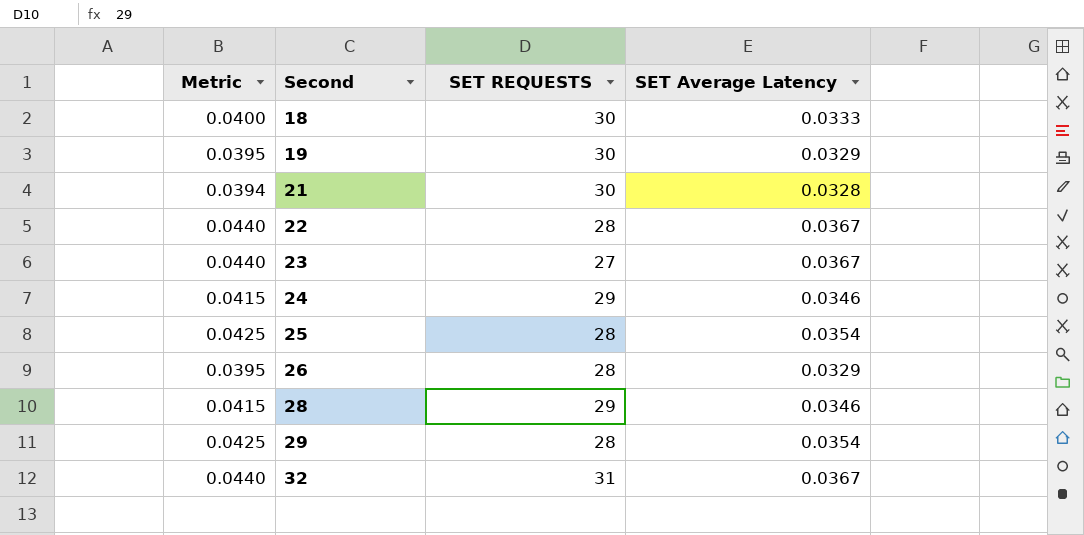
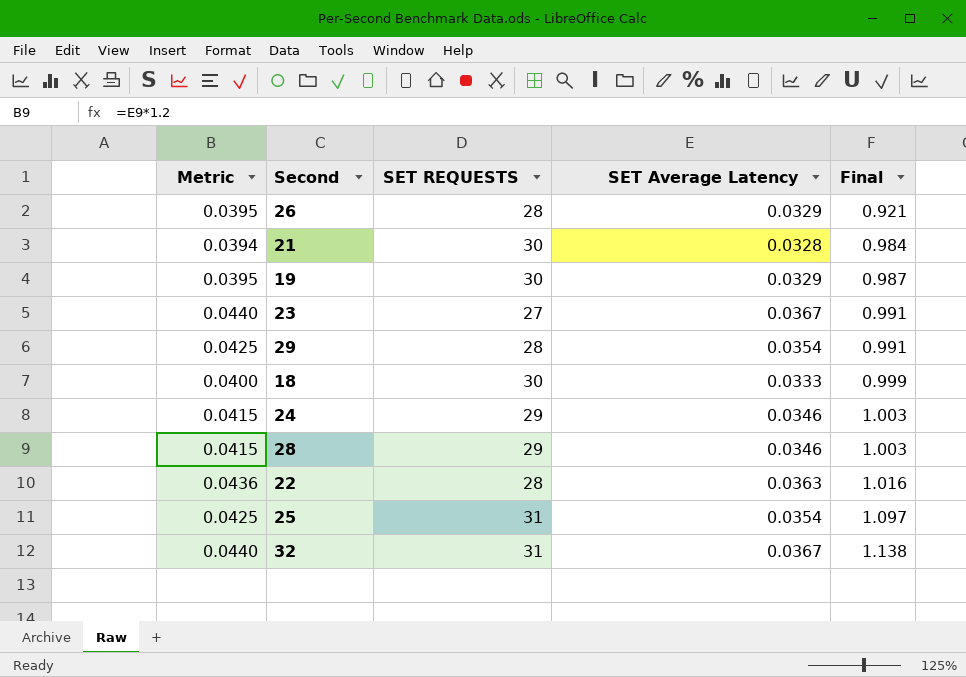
row order: Second ascending -> Final ascending
column Final | formula: none -> [SET REQUESTS] * [SET Average Latency]
22 | Metric: 0.0440 -> 0.0436
22 | SET Average Latency: 0.0367 -> 0.0363
25 | SET REQUESTS: 28 -> 31

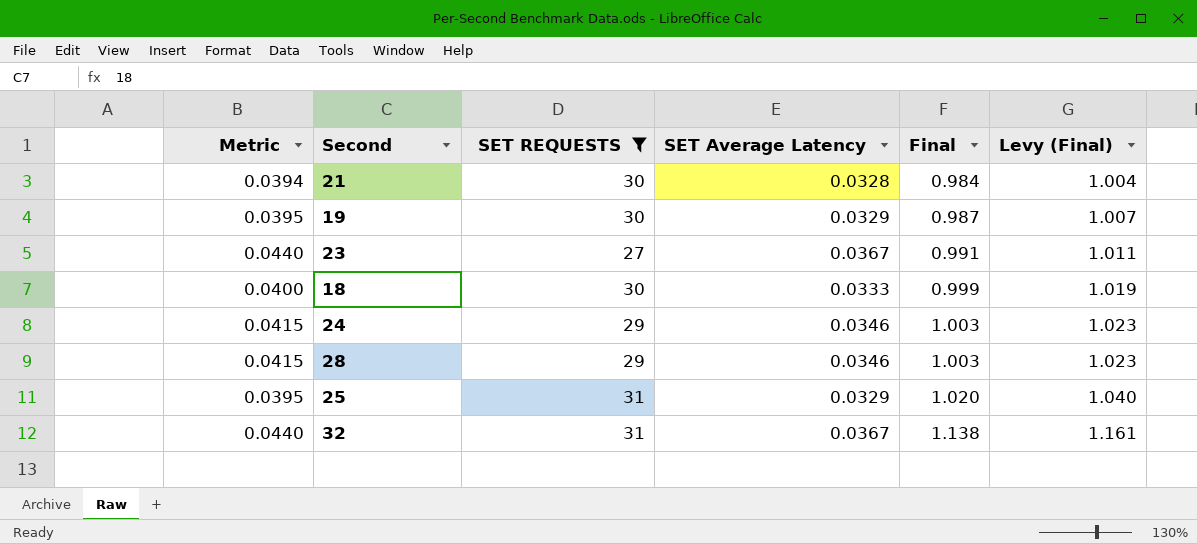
filter: none -> SET REQUESTS != 28
column Levy (Final) | formula: none -> [Final] * 1.02
25 | Metric: 0.0425 -> 0.0395
25 | SET Average Latency: 0.0354 -> 0.0329
25 | Final: 1.097 -> 1.020

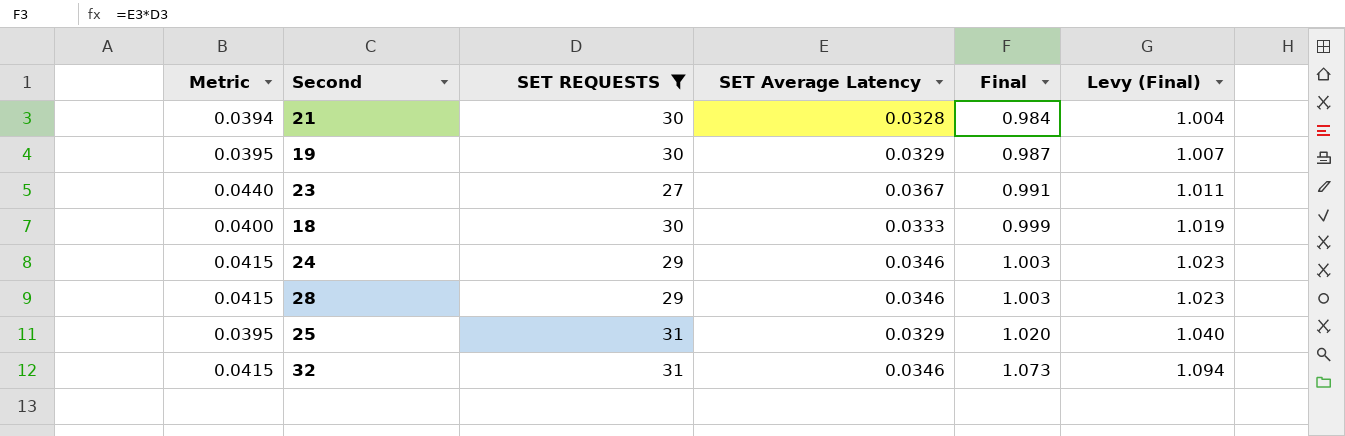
32 | Metric: 0.0440 -> 0.0415
32 | SET Average Latency: 0.0367 -> 0.0346
32 | Final: 1.138 -> 1.073
32 | Levy (Final): 1.161 -> 1.094

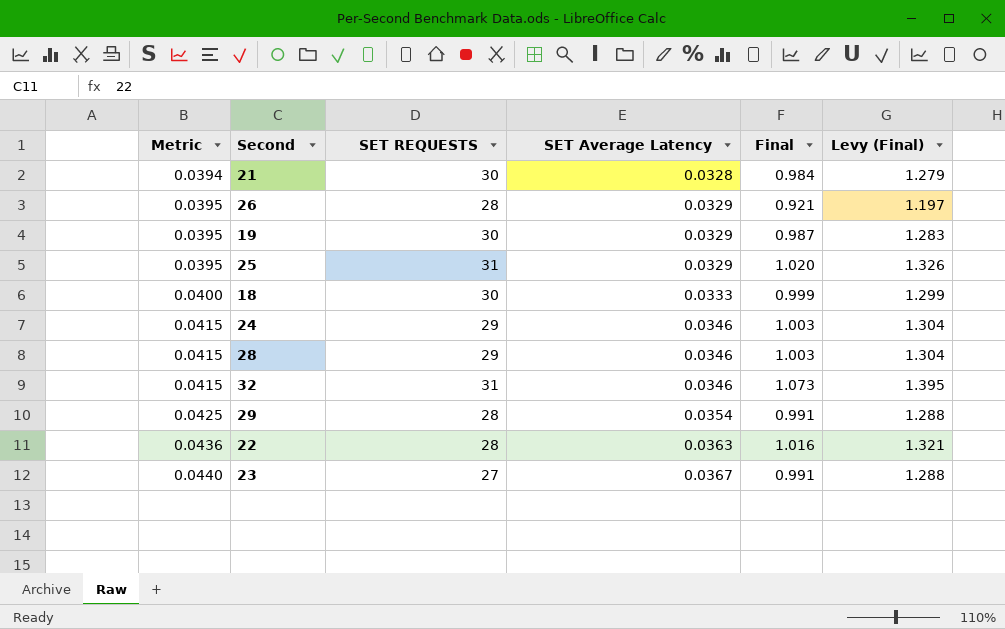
filter: SET REQUESTS != 28 -> none
row order: Final ascending -> Metric ascending
column Levy (Final) | formula: [Final] * 1.02 -> [Final] * 1.3

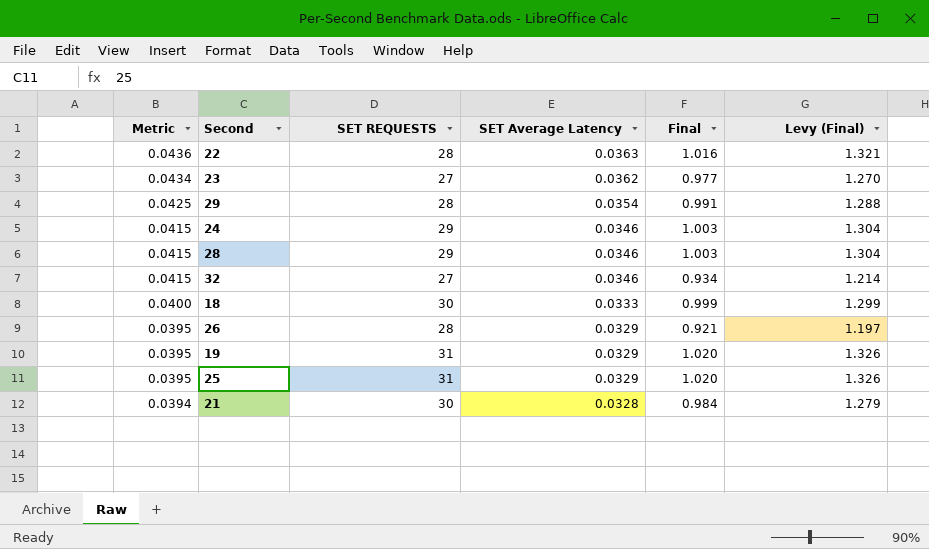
row order: Metric ascending -> Metric descending
23 | Metric: 0.0440 -> 0.0434
23 | SET Average Latency: 0.0367 -> 0.0362
23 | Final: 0.991 -> 0.977
23 | Levy (Final): 1.288 -> 1.270
32 | SET REQUESTS: 31 -> 27
32 | Final: 1.073 -> 0.934
32 | Levy (Final): 1.395 -> 1.214
19 | SET REQUESTS: 30 -> 31
19 | Final: 0.987 -> 1.020
19 | Levy (Final): 1.283 -> 1.326

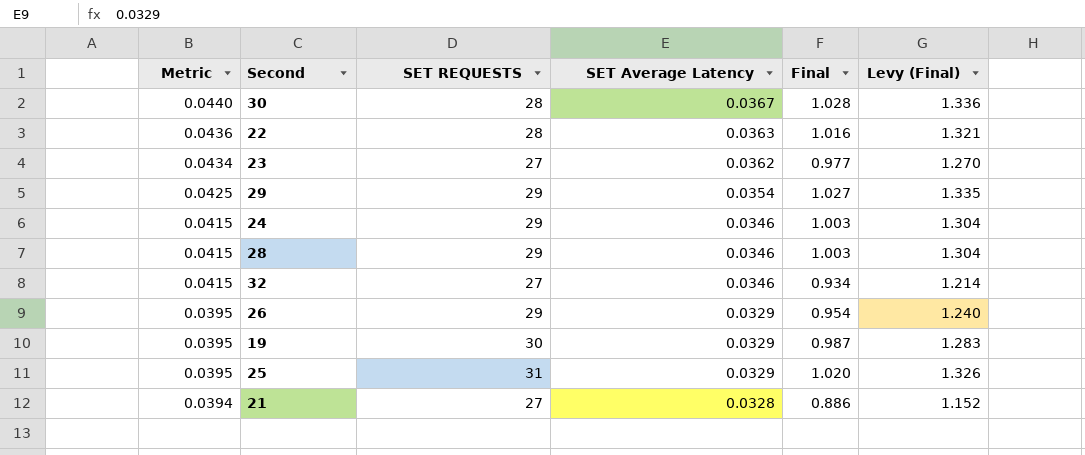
row 18: 0.0400 | 30 | 0.0333 | 0.999 | 1.299 -> none
row 30: none -> 0.0440 | 28 | 0.0367 | 1.028 | 1.336
29 | SET REQUESTS: 28 -> 29
29 | Final: 0.991 -> 1.027
29 | Levy (Final): 1.288 -> 1.335
26 | SET REQUESTS: 28 -> 29
26 | Final: 0.921 -> 0.954
26 | Levy (Final): 1.197 -> 1.240
19 | SET REQUESTS: 31 -> 30
19 | Final: 1.020 -> 0.987
19 | Levy (Final): 1.326 -> 1.283
21 | SET REQUESTS: 30 -> 27
21 | Final: 0.984 -> 0.886
21 | Levy (Final): 1.279 -> 1.152

